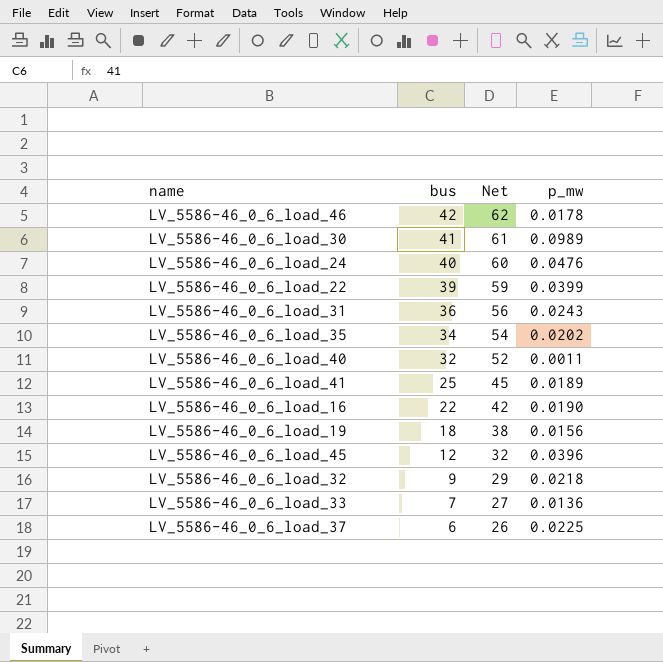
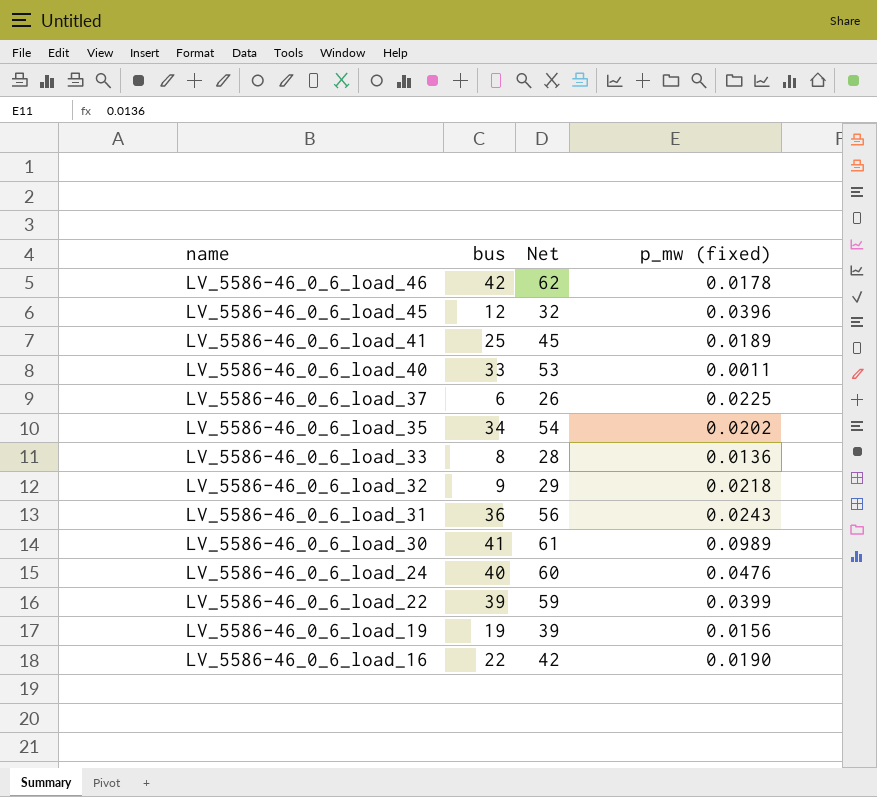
row order: bus descending -> name descending
column name: p_mw -> p_mw (fixed)
LV_5586-46_0_6_load_40 | bus: 32 -> 33
LV_5586-46_0_6_load_40 | Net: 52 -> 53
LV_5586-46_0_6_load_33 | bus: 7 -> 8
LV_5586-46_0_6_load_33 | Net: 27 -> 28
LV_5586-46_0_6_load_19 | bus: 18 -> 19
LV_5586-46_0_6_load_19 | Net: 38 -> 39

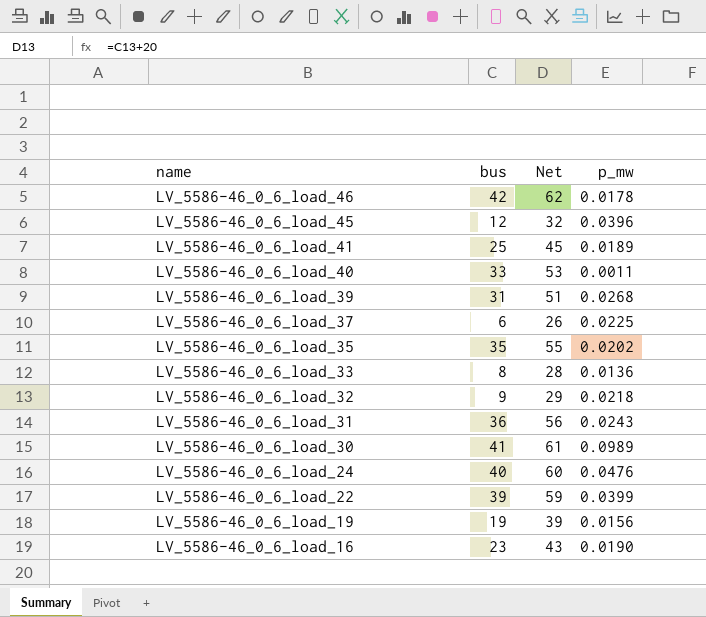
column name: p_mw (fixed) -> p_mw
row LV_5586-46_0_6_load_39: none -> 31 | 51 | 0.0268
LV_5586-46_0_6_load_35 | bus: 34 -> 35
LV_5586-46_0_6_load_35 | Net: 54 -> 55
LV_5586-46_0_6_load_16 | bus: 22 -> 23
LV_5586-46_0_6_load_16 | Net: 42 -> 43

